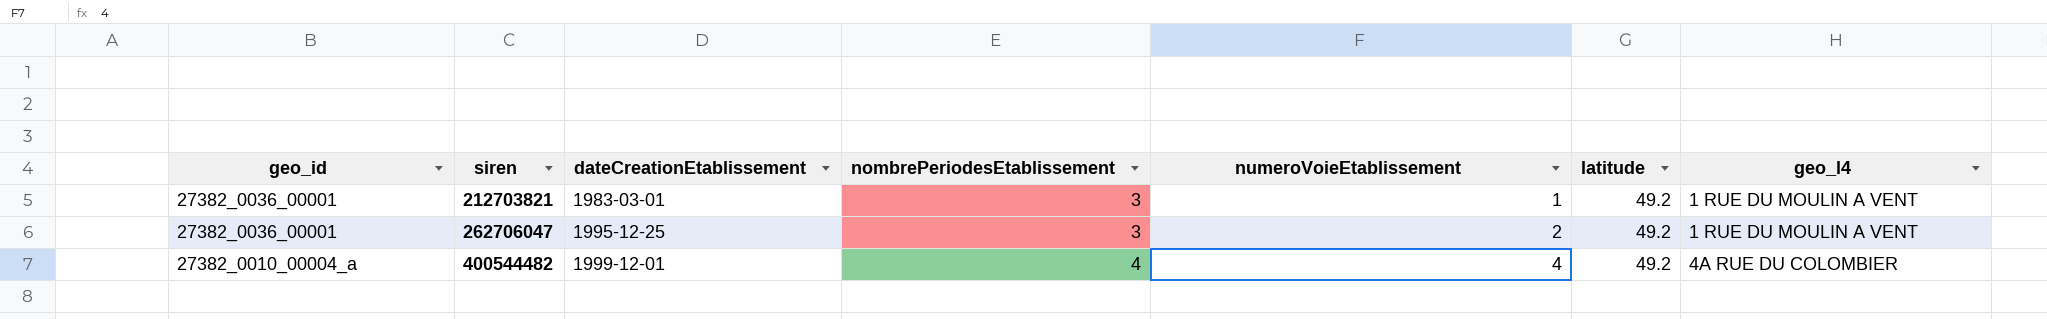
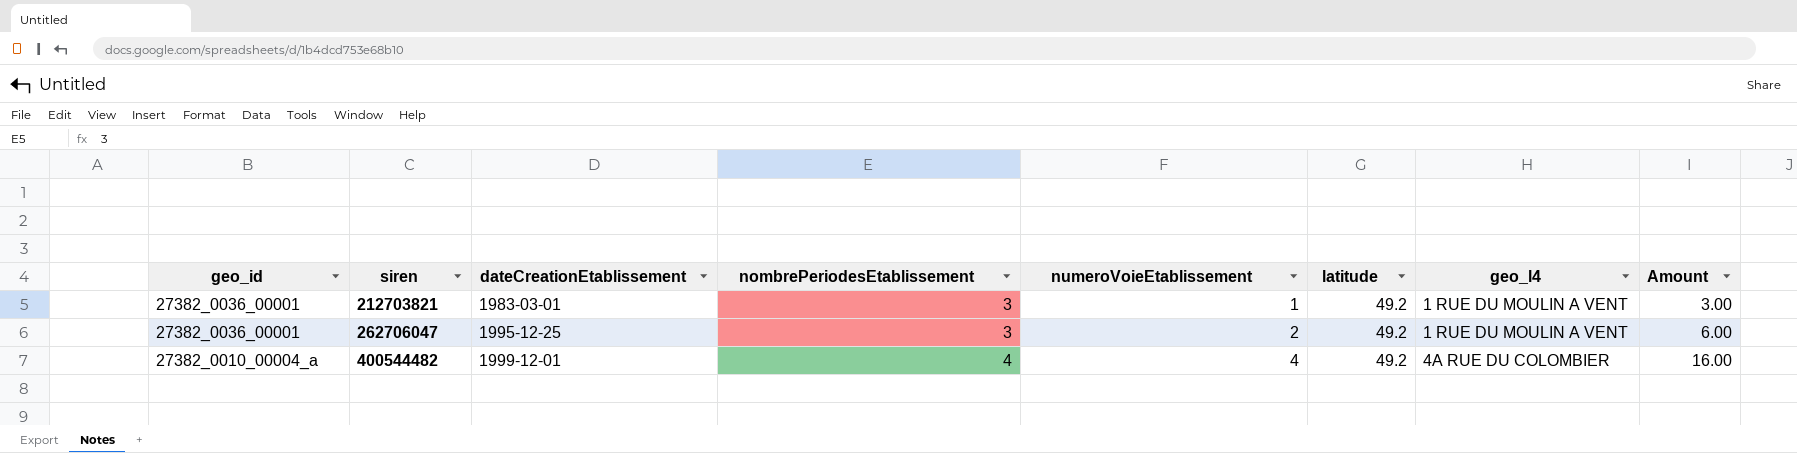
column Amount | formula: none -> [nombrePeriodesEtablissement] * [numeroVoieEtablissement]

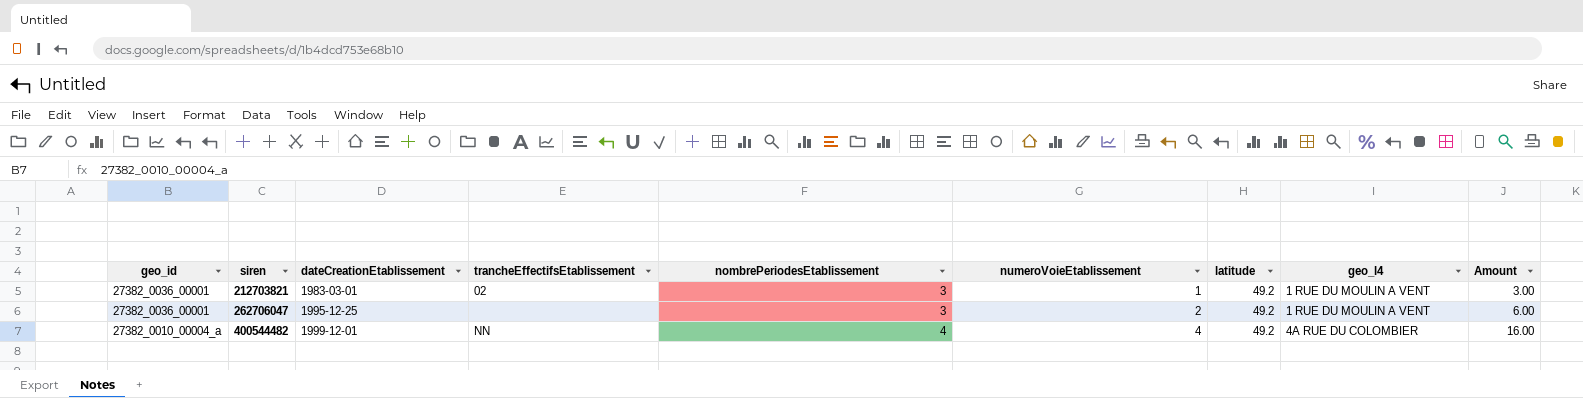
column trancheEffectifsEtablissement | position: none -> 4

